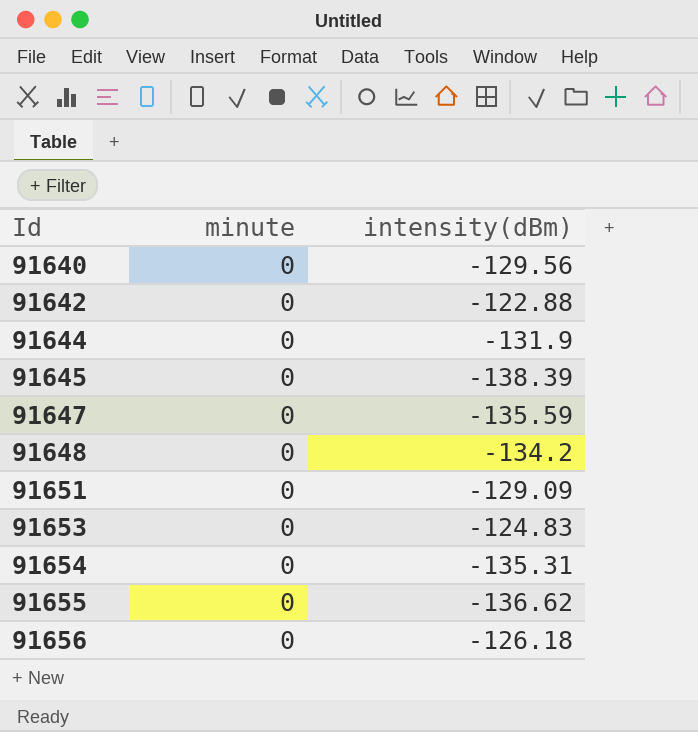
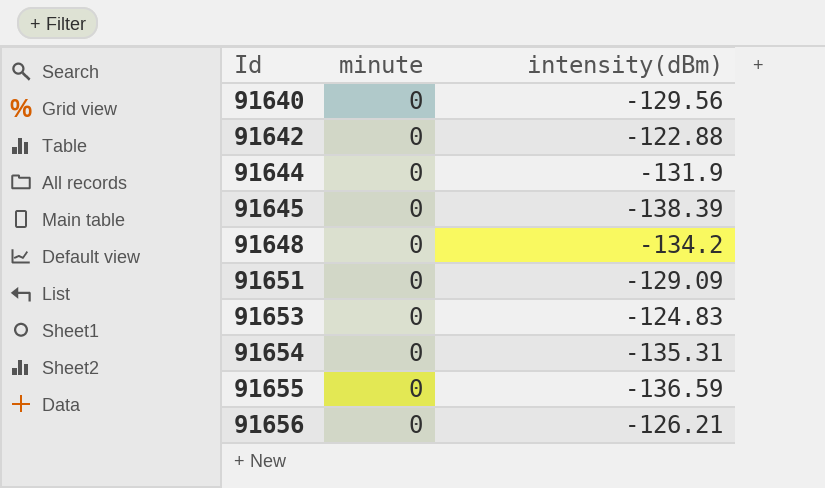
row 91647: 0 | -135.59 -> none
91655 | intensity(dBm): -136.62 -> -136.59
91656 | intensity(dBm): -126.18 -> -126.21

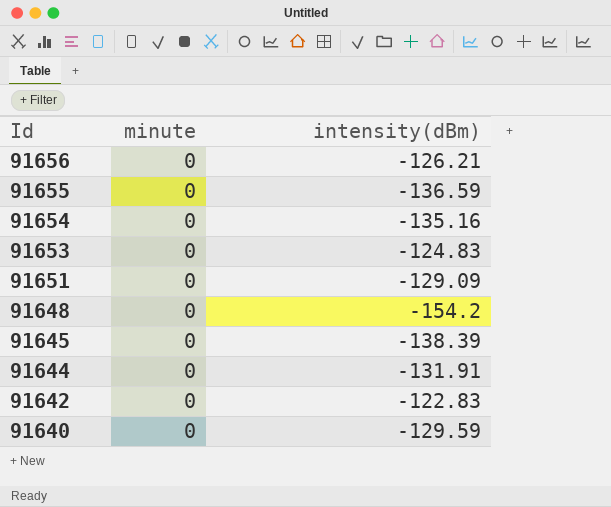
row order: Id ascending -> Id descending
91654 | intensity(dBm): -135.31 -> -135.16
91648 | intensity(dBm): -134.2 -> -154.2
91644 | intensity(dBm): -131.9 -> -131.91
91642 | intensity(dBm): -122.88 -> -122.83
91640 | intensity(dBm): -129.56 -> -129.59

